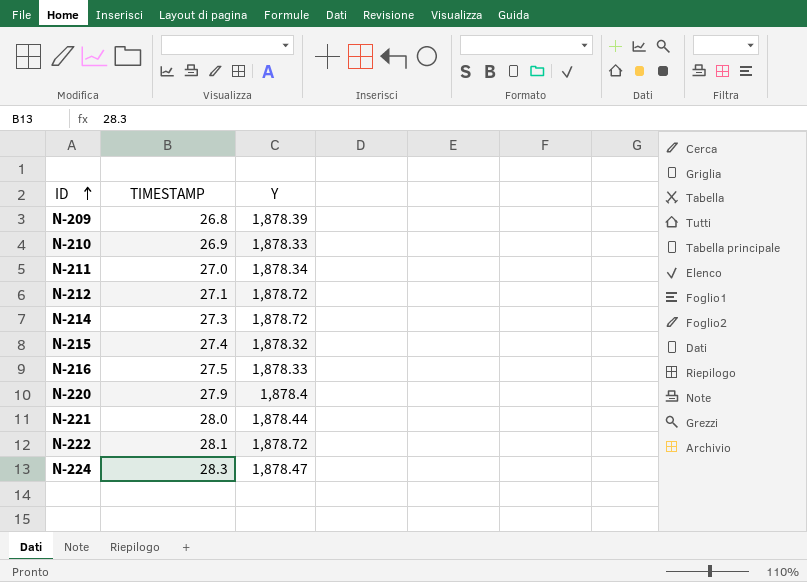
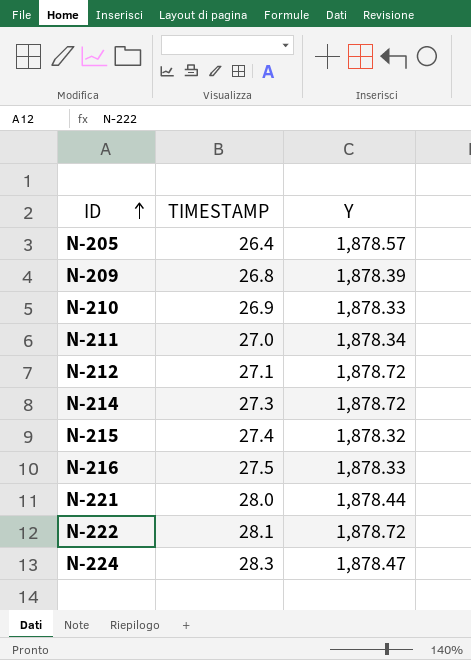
row N-220: 27.9 | 1,878.4 -> none
row N-205: none -> 26.4 | 1,878.57

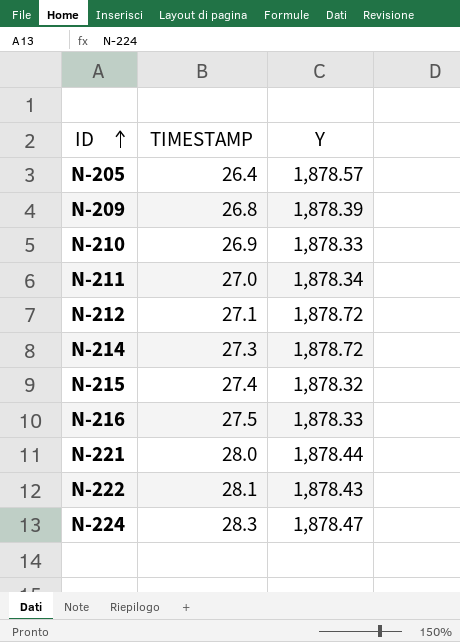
N-222 | Y: 1,878.72 -> 1,878.43

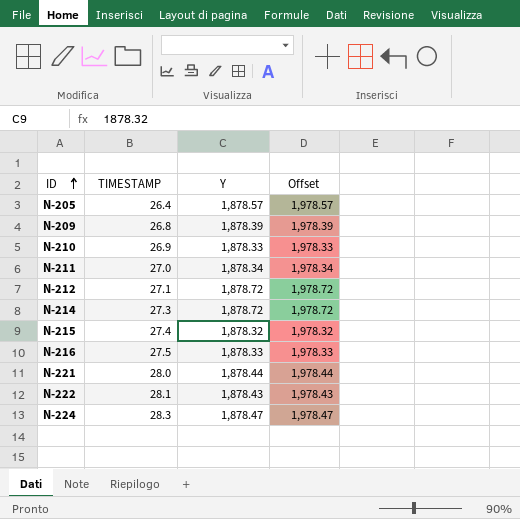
column Offset | formula: none -> [Y] + 100

